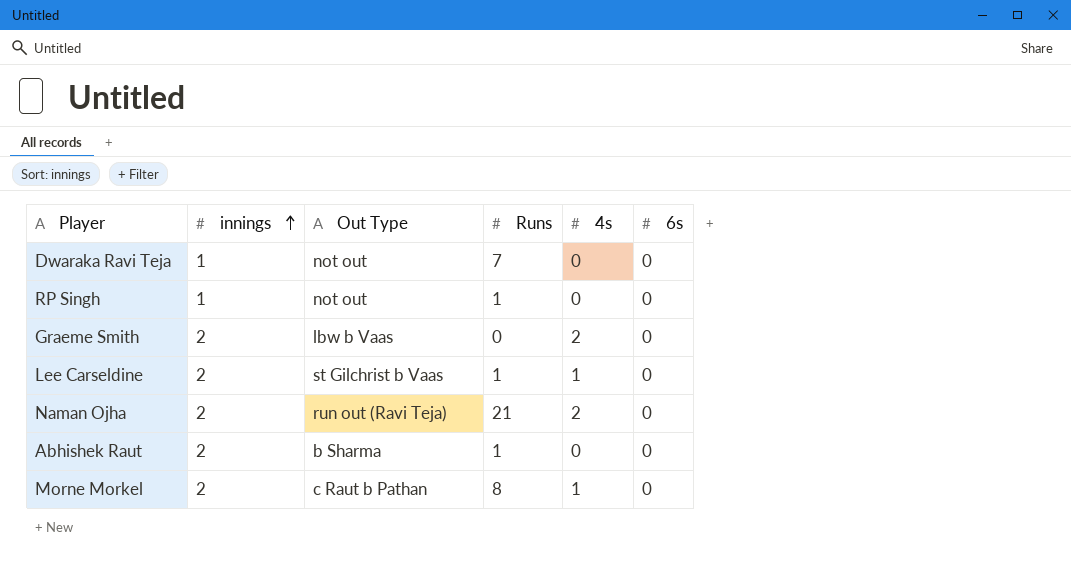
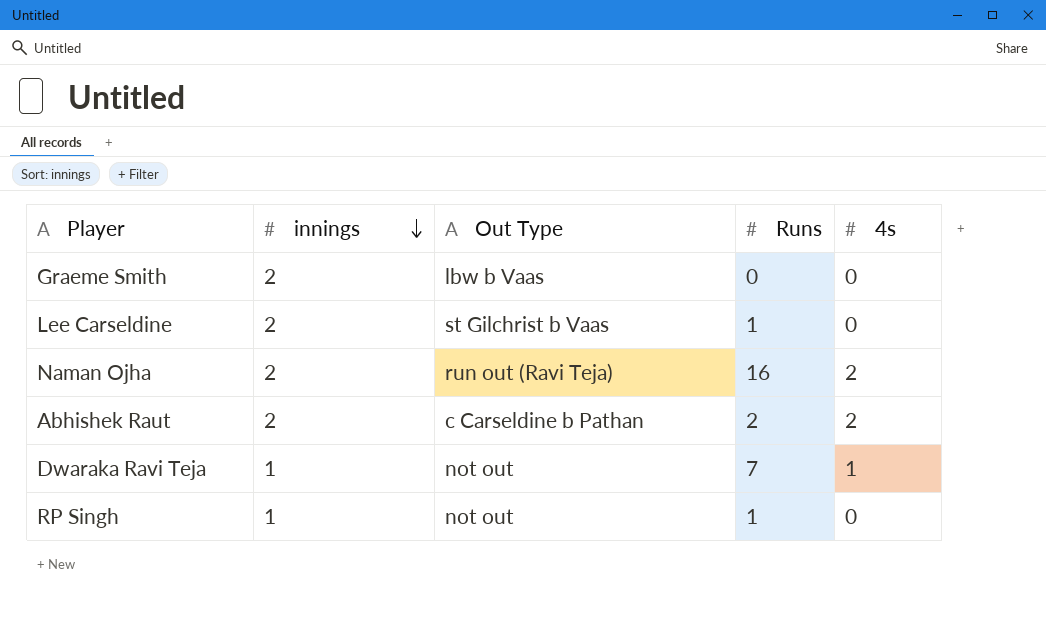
row order: innings ascending -> innings descending
column 6s | position: 6 -> none
row Morne Morkel: 2 | c Raut b Pathan | 8 | 1 | 0 -> none
Graeme Smith | 4s: 2 -> 0
Lee Carseldine | 4s: 1 -> 0
Naman Ojha | Runs: 21 -> 16
Abhishek Raut | Out Type: b Sharma -> c Carseldine b Pathan
Abhishek Raut | Runs: 1 -> 2
Abhishek Raut | 4s: 0 -> 2
Dwaraka Ravi Teja | 4s: 0 -> 1

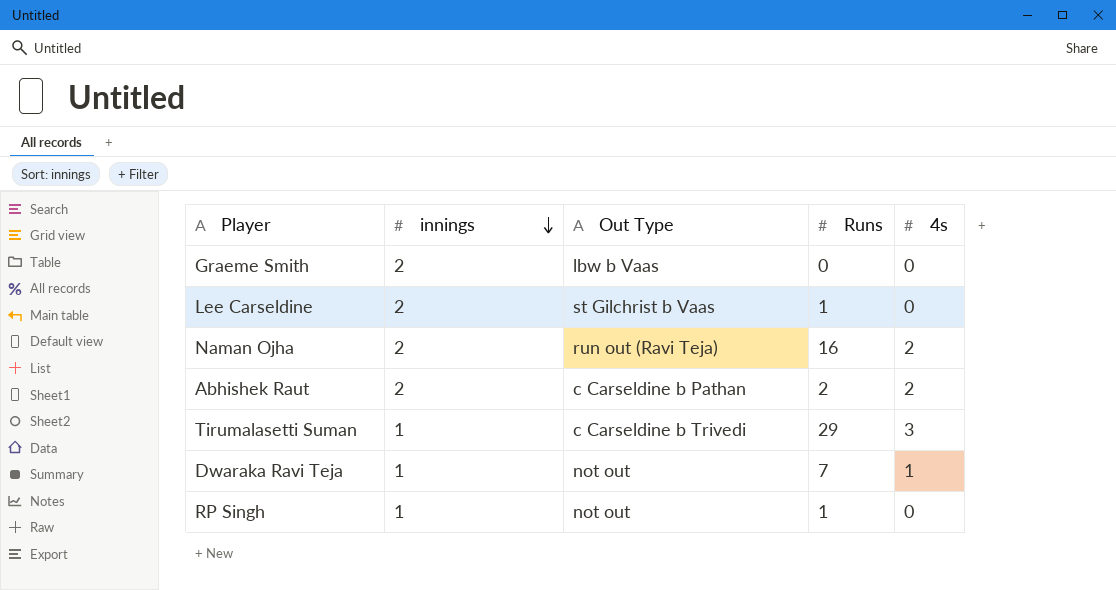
row Tirumalasetti Suman: none -> 1 | c Carseldine b Trivedi | 29 | 3

